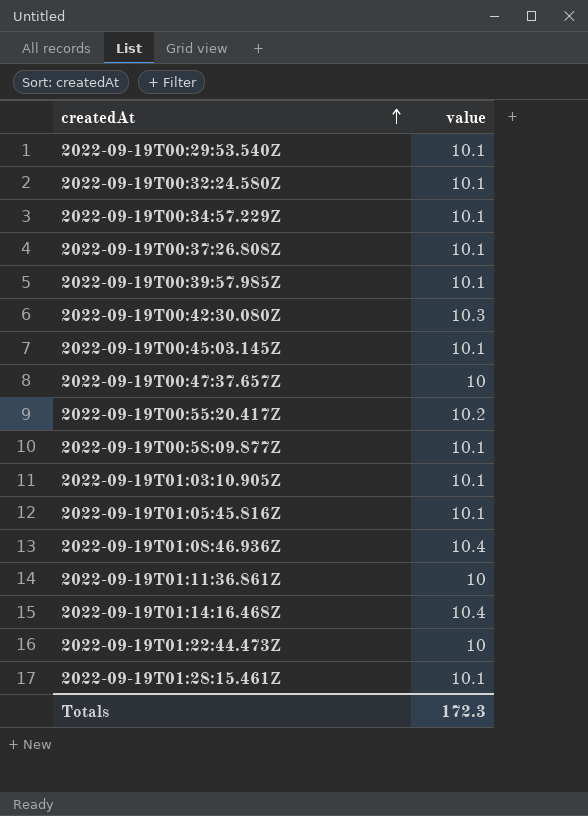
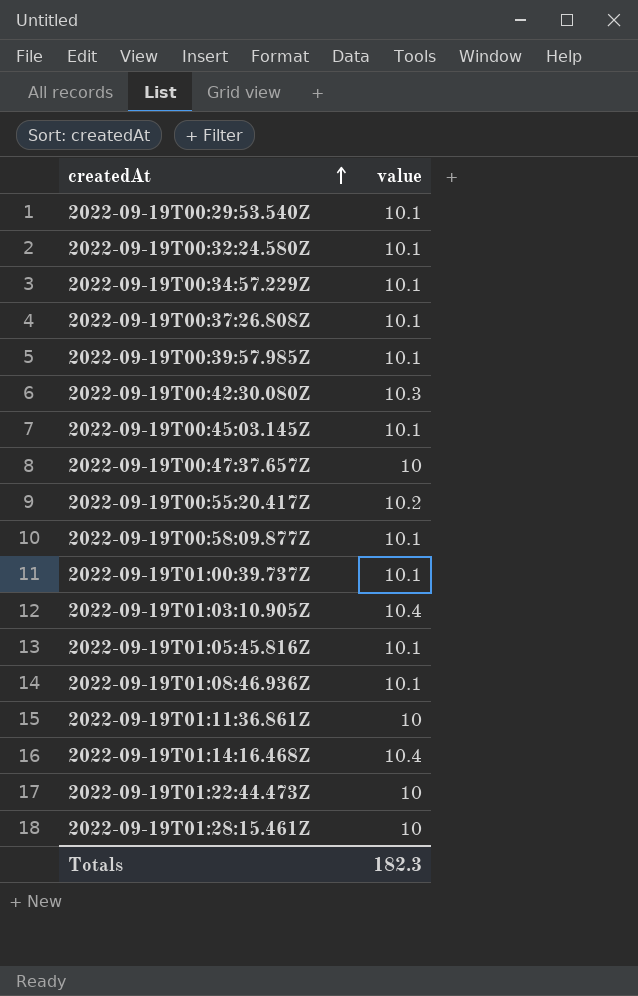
row 2022-09-19T01:00:39.737Z: none -> 10.1
2022-09-19T01:03:10.905Z | value: 10.1 -> 10.4
2022-09-19T01:08:46.936Z | value: 10.4 -> 10.1
2022-09-19T01:28:15.461Z | value: 10.1 -> 10
Totals | value: 172.3 -> 182.3

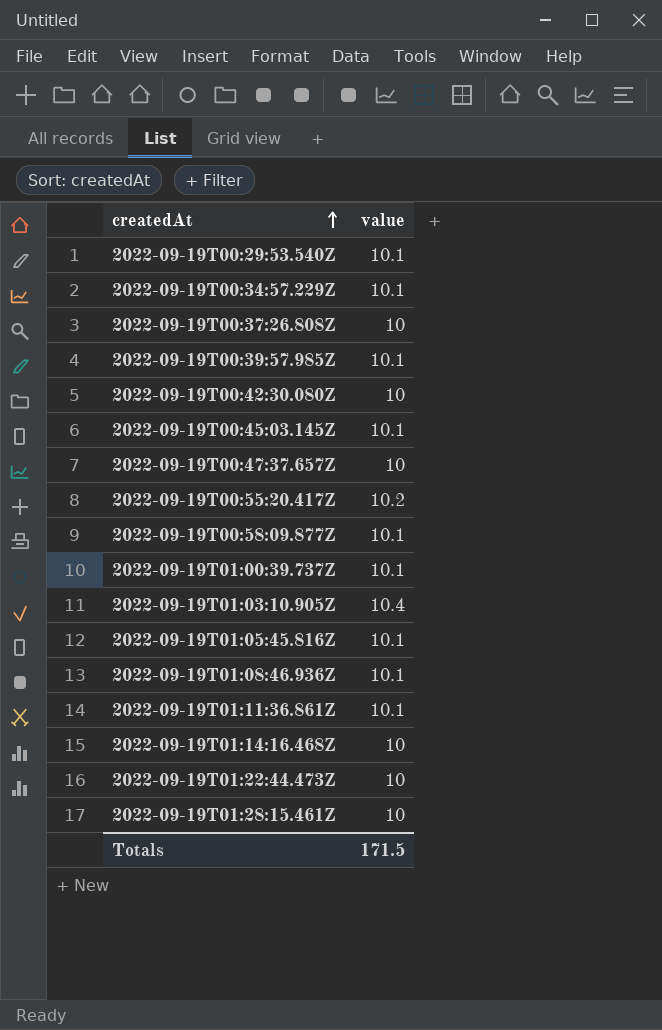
row 2022-09-19T00:32:24.580Z: 10.1 -> none
2022-09-19T00:37:26.808Z | value: 10.1 -> 10
2022-09-19T00:42:30.080Z | value: 10.3 -> 10
2022-09-19T01:11:36.861Z | value: 10 -> 10.1
2022-09-19T01:14:16.468Z | value: 10.4 -> 10
Totals | value: 182.3 -> 171.5

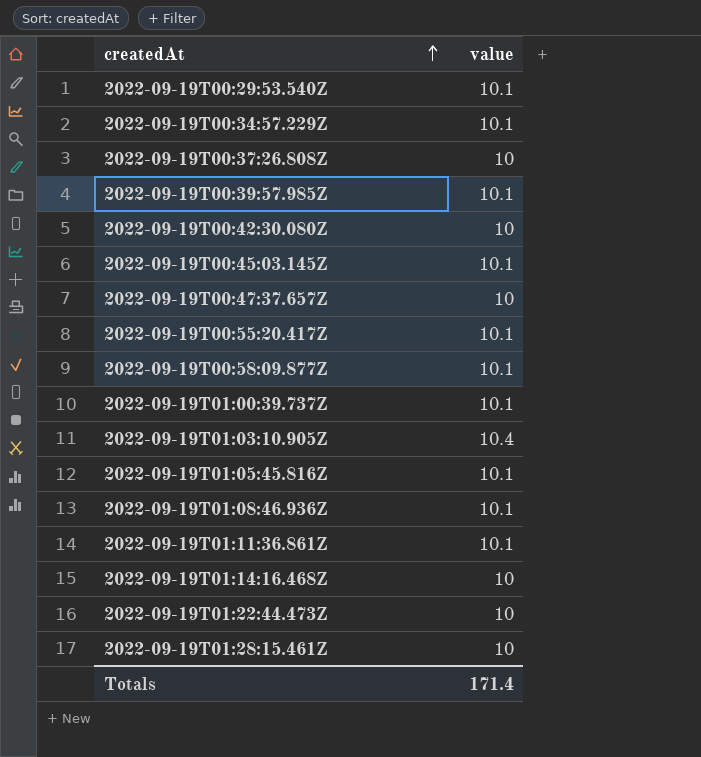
2022-09-19T00:55:20.417Z | value: 10.2 -> 10.1
Totals | value: 171.5 -> 171.4

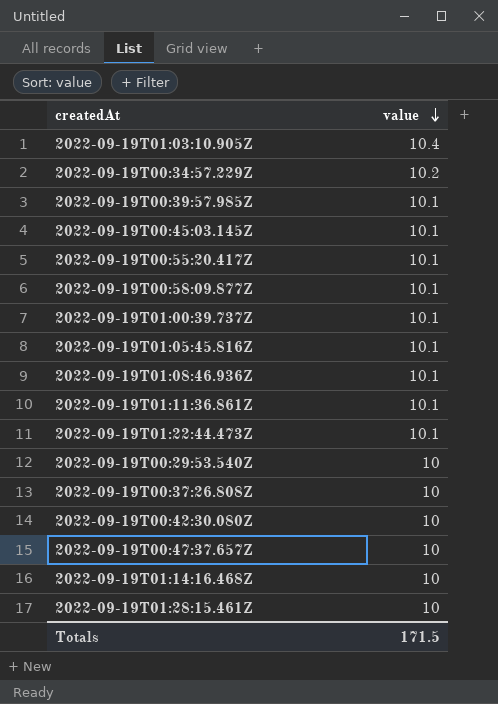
row order: createdAt ascending -> value descending
2022-09-19T00:34:57.229Z | value: 10.1 -> 10.2
2022-09-19T01:22:44.473Z | value: 10 -> 10.1
2022-09-19T00:29:53.540Z | value: 10.1 -> 10
Totals | value: 171.4 -> 171.5

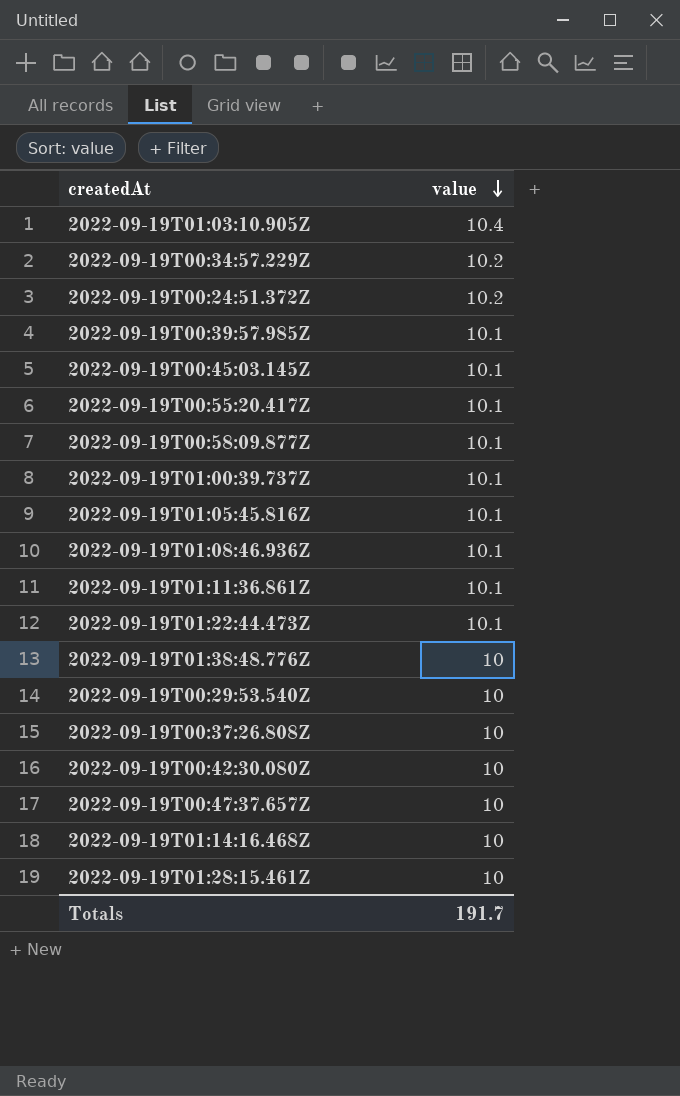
row 2022-09-19T00:24:51.372Z: none -> 10.2
row 2022-09-19T01:38:48.776Z: none -> 10
Totals | value: 171.5 -> 191.7

